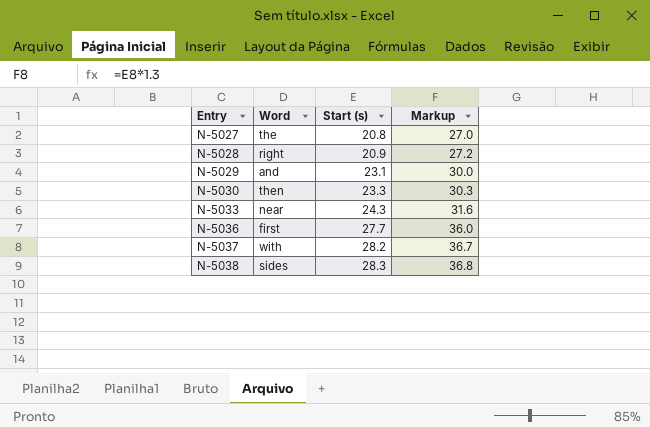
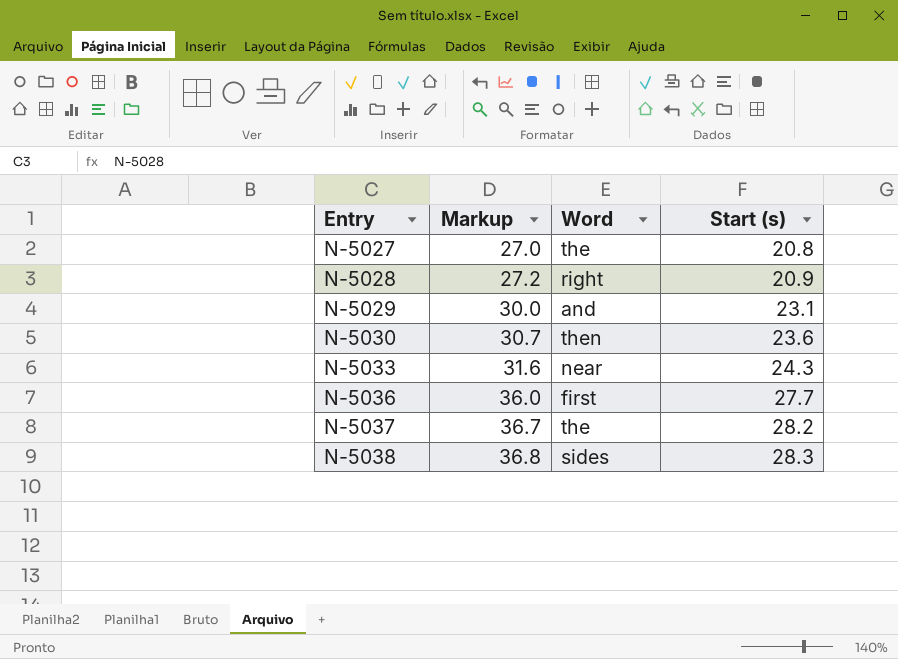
column Markup | position: 4 -> 2
N-5030 | Markup: 30.3 -> 30.7
N-5030 | Start (s): 23.3 -> 23.6
N-5037 | Word: with -> the

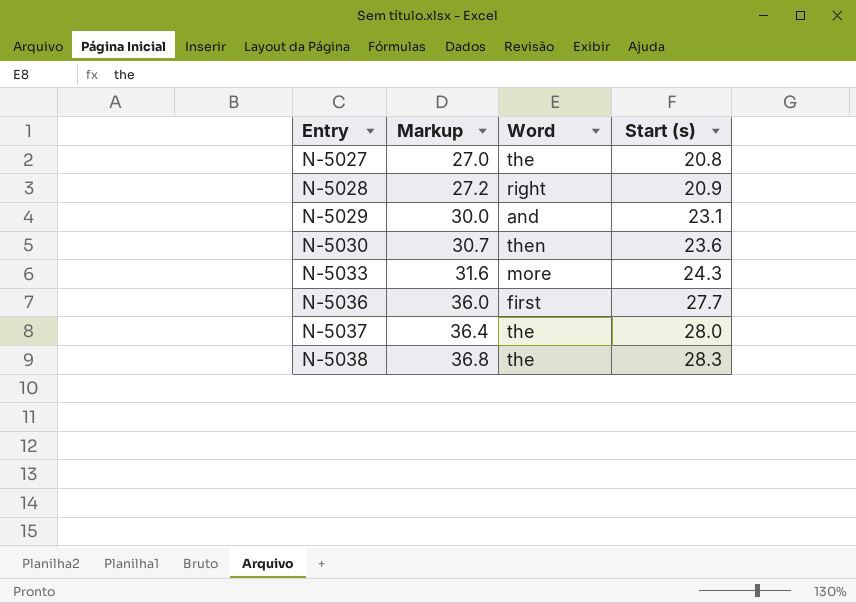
N-5033 | Word: near -> more
N-5037 | Markup: 36.7 -> 36.4
N-5037 | Start (s): 28.2 -> 28.0
N-5038 | Word: sides -> the

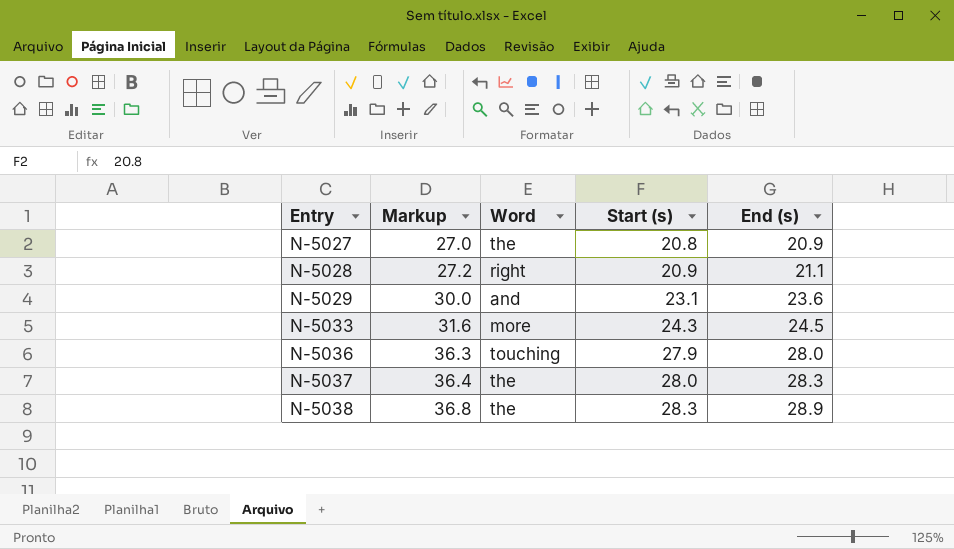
column End (s) | position: none -> 5
row N-5030: 30.7 | then | 23.6 -> none
N-5036 | Markup: 36.0 -> 36.3
N-5036 | Word: first -> touching
N-5036 | Start (s): 27.7 -> 27.9

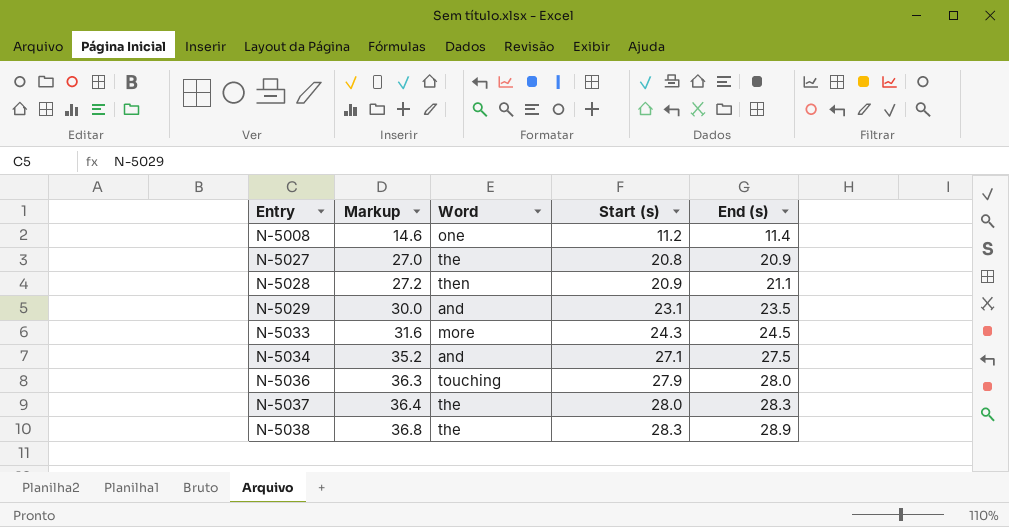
row N-5008: none -> 14.6 | one | 11.2 | 11.4
N-5028 | Word: right -> then
N-5029 | End (s): 23.6 -> 23.5
row N-5034: none -> 35.2 | and | 27.1 | 27.5

